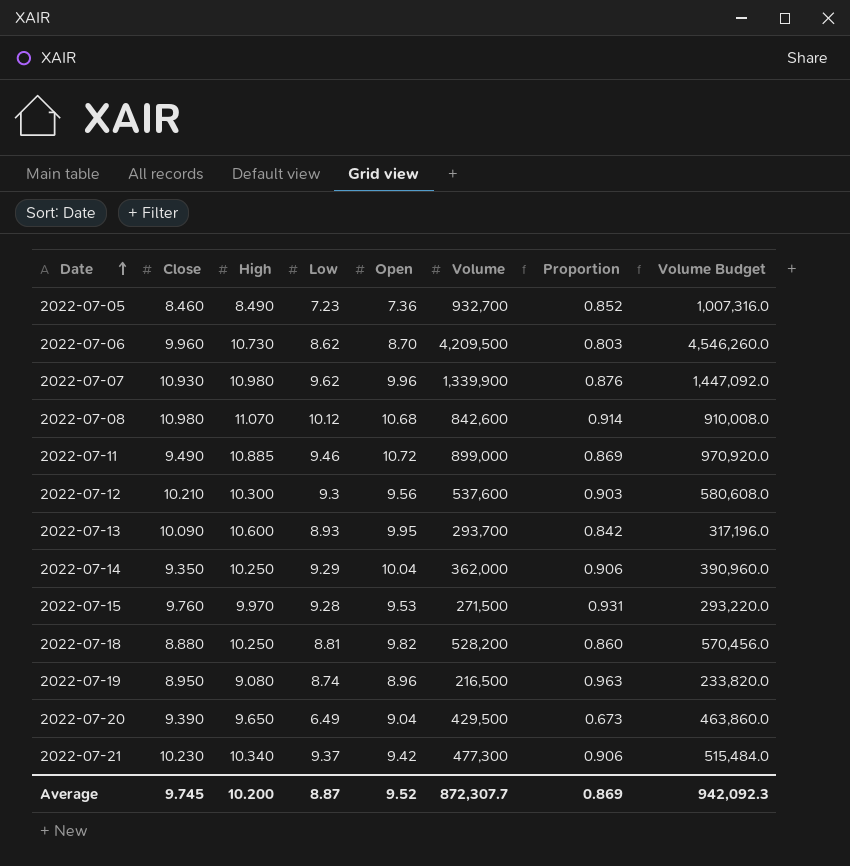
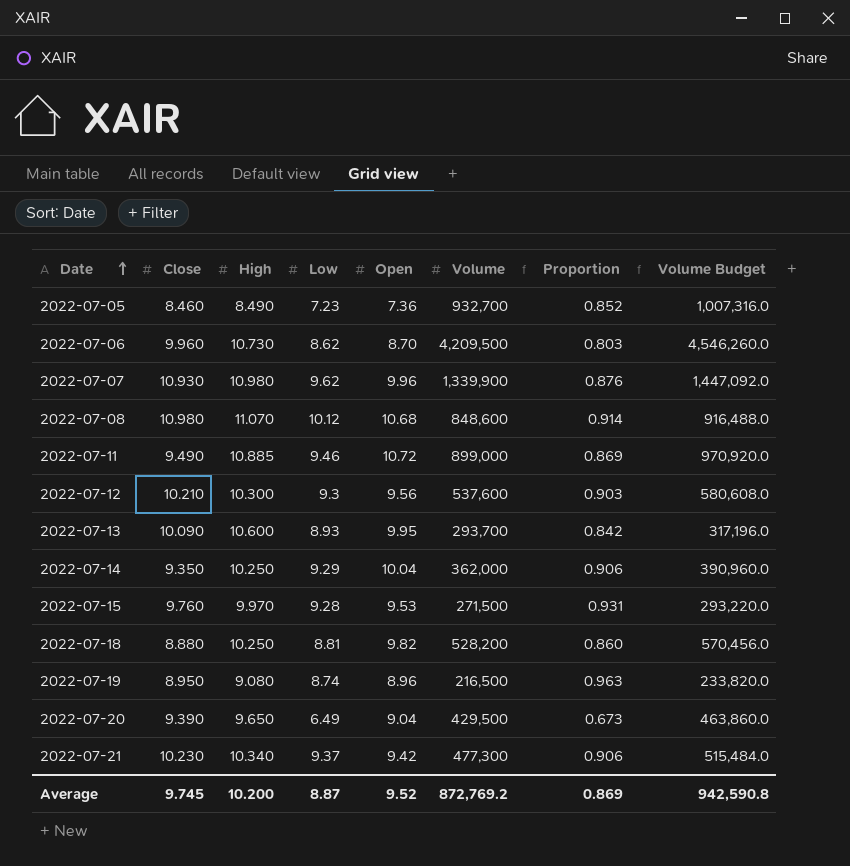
2022-07-08 | Volume: 842,600 -> 848,600
2022-07-08 | Volume Budget: 910,008.0 -> 916,488.0
Average | Volume: 872,307.7 -> 872,769.2
Average | Volume Budget: 942,092.3 -> 942,590.8

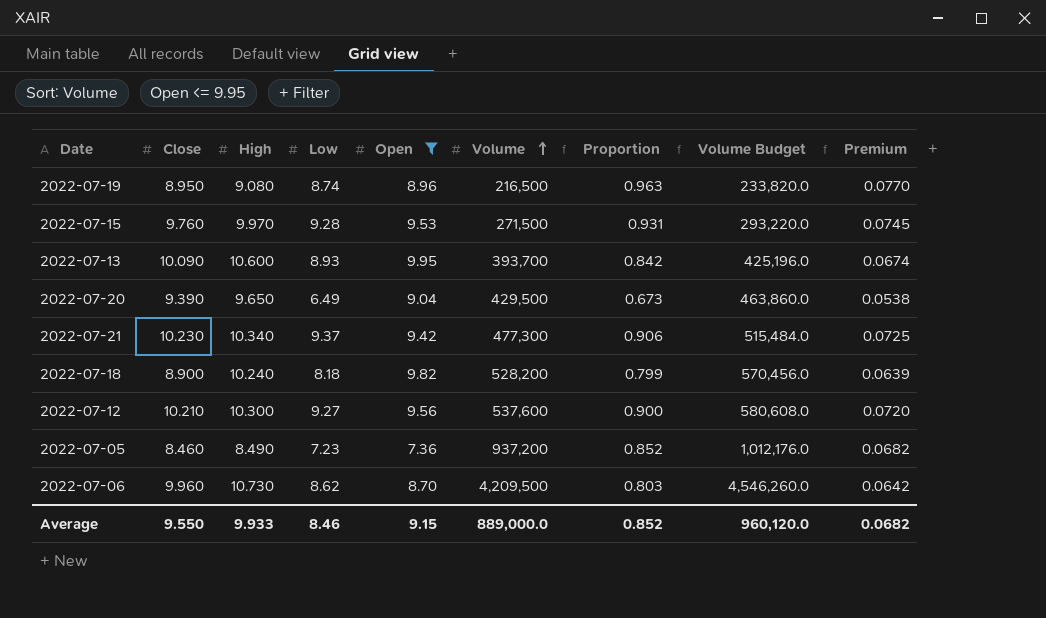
filter: none -> Open <= 9.95
row order: Date ascending -> Volume ascending
column Premium | formula: none -> [Proportion] * 0.08
2022-07-13 | Volume: 293,700 -> 393,700
2022-07-13 | Volume Budget: 317,196.0 -> 425,196.0
2022-07-18 | Close: 8.880 -> 8.900
2022-07-18 | High: 10.250 -> 10.240
2022-07-18 | Low: 8.81 -> 8.18
2022-07-18 | Proportion: 0.860 -> 0.799
2022-07-12 | Low: 9.3 -> 9.27
2022-07-12 | Proportion: 0.903 -> 0.900
2022-07-05 | Volume: 932,700 -> 937,200
2022-07-05 | Volume Budget: 1,007,316.0 -> 1,012,176.0
Average | Close: 9.745 -> 9.550
Average | High: 10.200 -> 9.933
Average | Low: 8.87 -> 8.46
Average | Open: 9.52 -> 9.15
Average | Volume: 872,769.2 -> 889,000.0
Average | Proportion: 0.869 -> 0.852
Average | Volume Budget: 942,590.8 -> 960,120.0

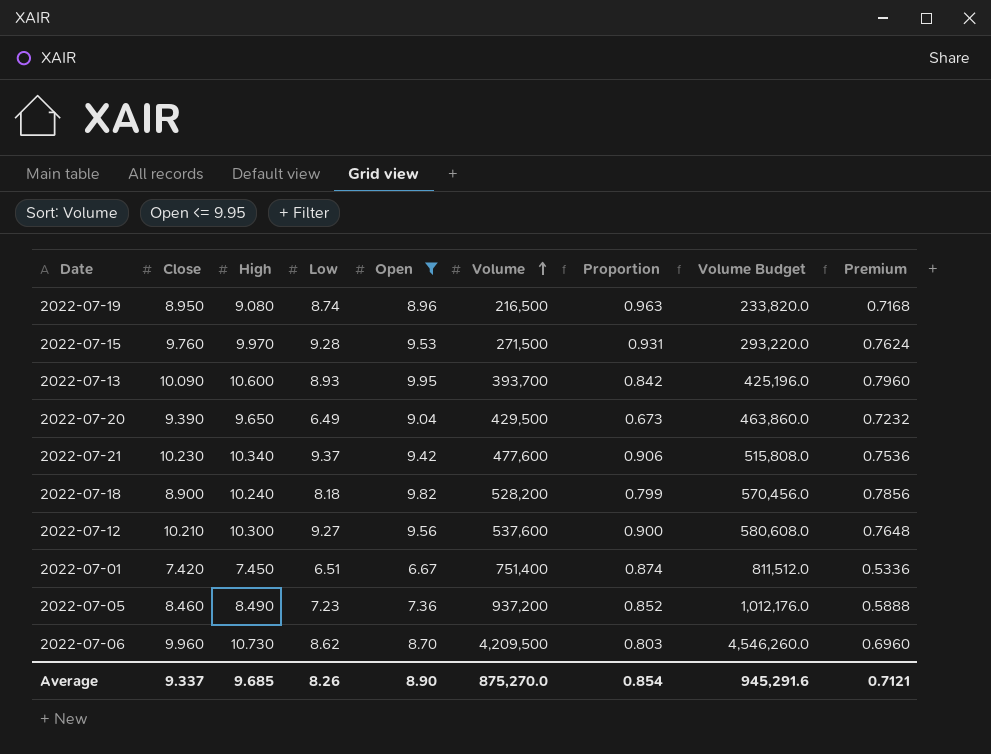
column Premium | formula: [Proportion] * 0.08 -> [Open] * 0.08
2022-07-21 | Volume: 477,300 -> 477,600
2022-07-21 | Volume Budget: 515,484.0 -> 515,808.0
row 2022-07-01: none -> 7.420 | 7.450 | 6.51 | 6.67 | 751,400 | 0.874 | 811,512.0 | 0.5336
Average | Close: 9.550 -> 9.337
Average | High: 9.933 -> 9.685
Average | Low: 8.46 -> 8.26
Average | Open: 9.15 -> 8.90
Average | Volume: 889,000.0 -> 875,270.0
Average | Proportion: 0.852 -> 0.854
Average | Volume Budget: 960,120.0 -> 945,291.6
Average | Premium: 0.0682 -> 0.7121

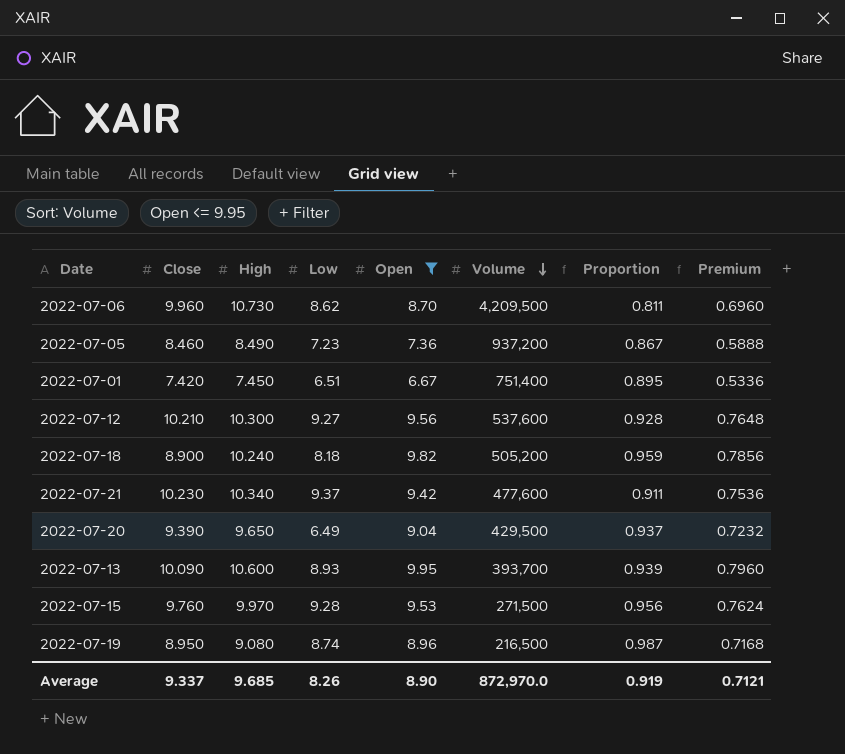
row order: Volume ascending -> Volume descending
column Volume Budget | formula: [Volume] * 1.08 -> none
column Proportion | formula: [Low] / [High] -> [Open] / [High]
2022-07-18 | Volume: 528,200 -> 505,200
Average | Volume: 875,270.0 -> 872,970.0
Average | Proportion: 0.854 -> 0.919

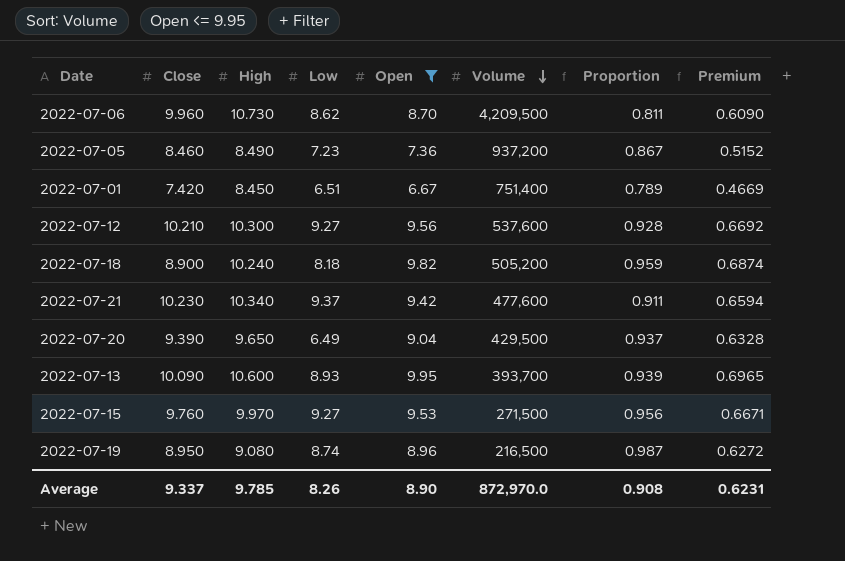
column Premium | formula: [Open] * 0.08 -> [Open] * 0.07
2022-07-01 | High: 7.450 -> 8.450
2022-07-01 | Proportion: 0.895 -> 0.789
2022-07-15 | Low: 9.28 -> 9.27
Average | High: 9.685 -> 9.785
Average | Proportion: 0.919 -> 0.908
Average | Premium: 0.7121 -> 0.6231

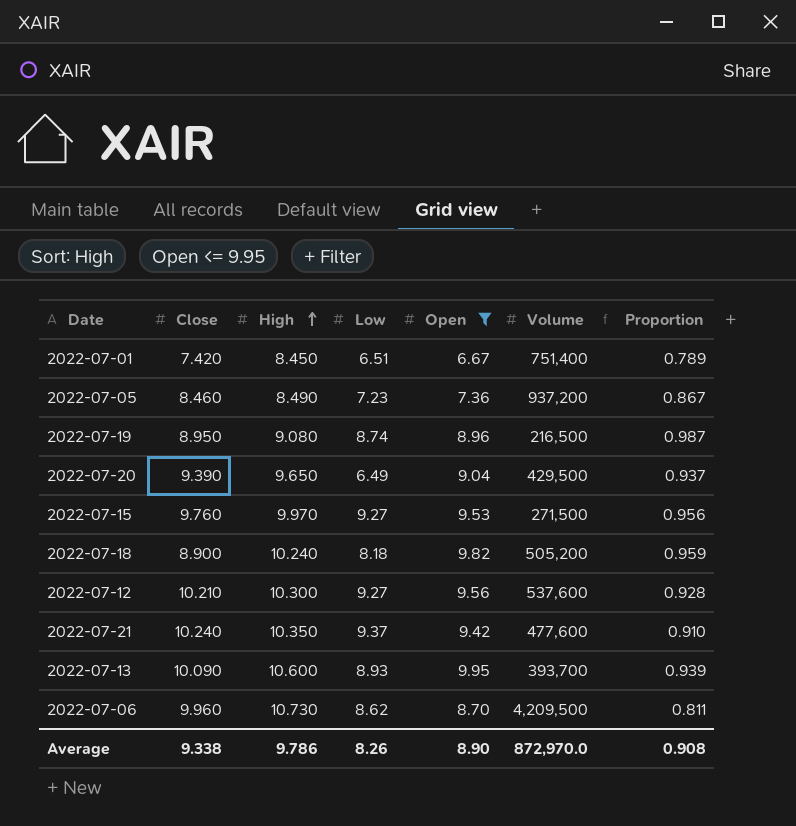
row order: Volume descending -> High ascending
column Premium | formula: [Open] * 0.07 -> none
2022-07-21 | Close: 10.230 -> 10.240
2022-07-21 | High: 10.340 -> 10.350
2022-07-21 | Proportion: 0.911 -> 0.910
Average | Close: 9.337 -> 9.338
Average | High: 9.785 -> 9.786

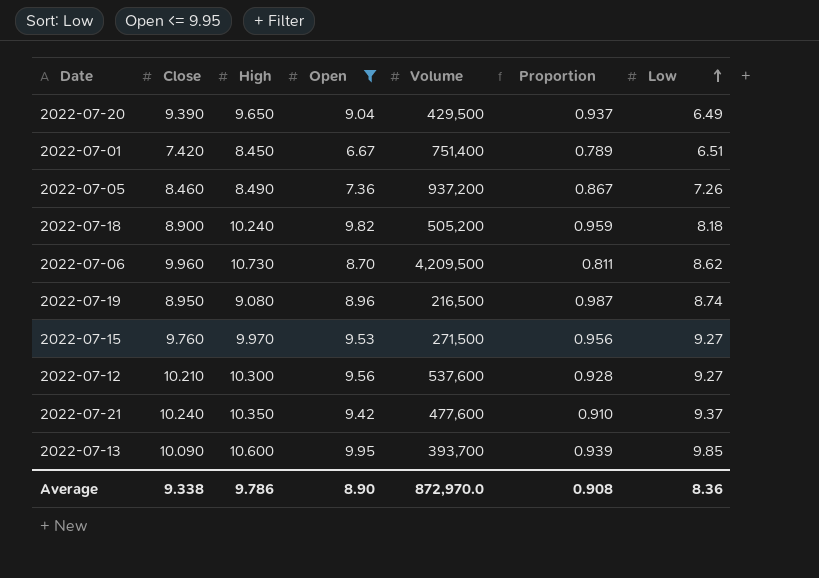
row order: High ascending -> Low ascending
column Low | position: 4 -> 7
2022-07-05 | Low: 7.23 -> 7.26
2022-07-13 | Low: 8.93 -> 9.85
Average | Low: 8.26 -> 8.36

